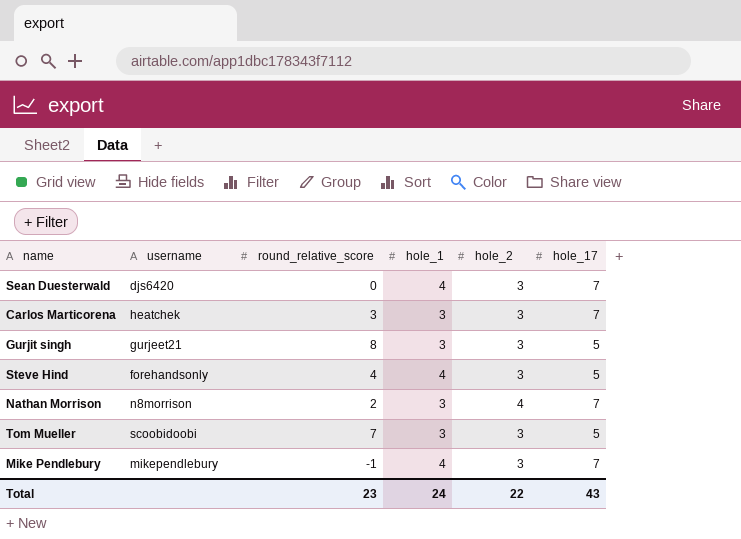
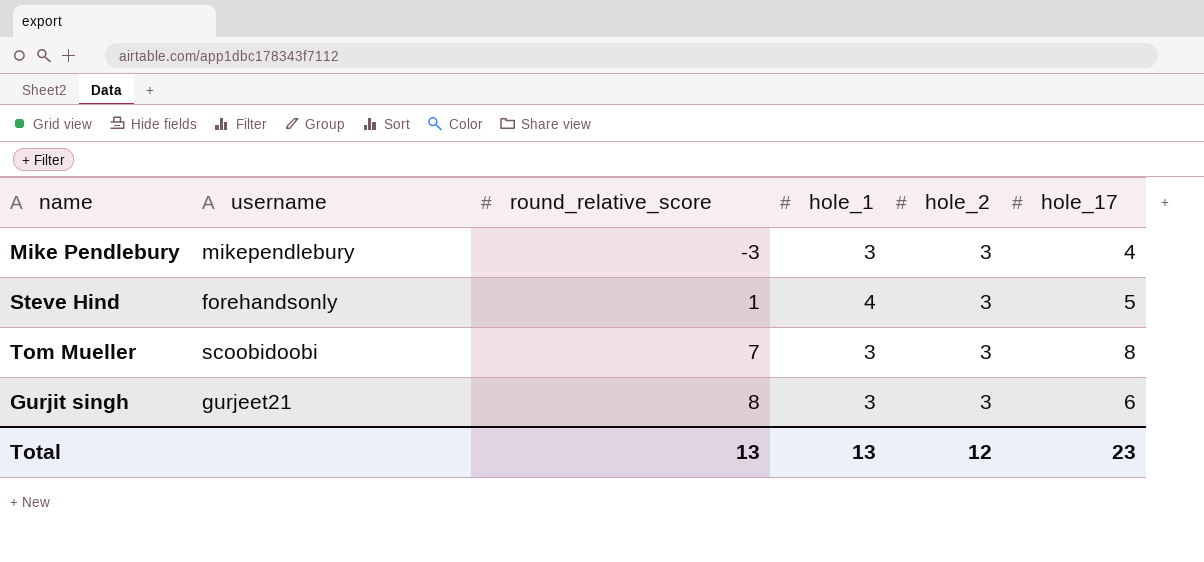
row order: none -> round_relative_score ascending
row Sean Duesterwald: djs6420 | 0 | 4 | 3 | 7 -> none
row Carlos Marticorena: heatchek | 3 | 3 | 3 | 7 -> none
row Nathan Morrison: n8morrison | 2 | 3 | 4 | 7 -> none
Mike Pendlebury | round_relative_score: -1 -> -3
Mike Pendlebury | hole_1: 4 -> 3
Mike Pendlebury | hole_17: 7 -> 4
Steve Hind | round_relative_score: 4 -> 1
Tom Mueller | hole_17: 5 -> 8
Gurjit singh | hole_17: 5 -> 6
Total | round_relative_score: 23 -> 13
Total | hole_1: 24 -> 13
Total | hole_2: 22 -> 12
Total | hole_17: 43 -> 23

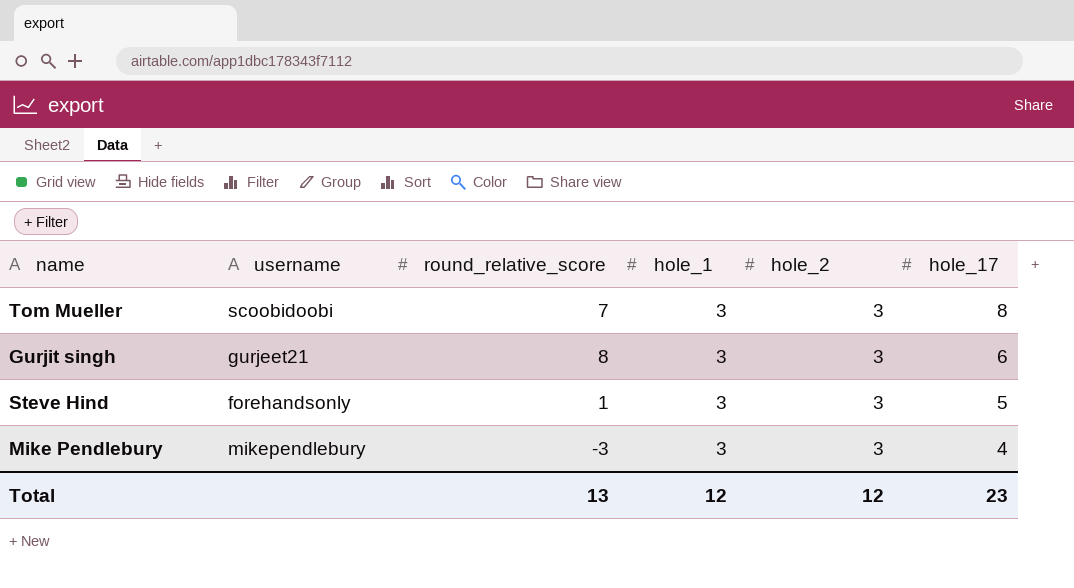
row order: round_relative_score ascending -> hole_17 descending
Steve Hind | hole_1: 4 -> 3
Total | hole_1: 13 -> 12

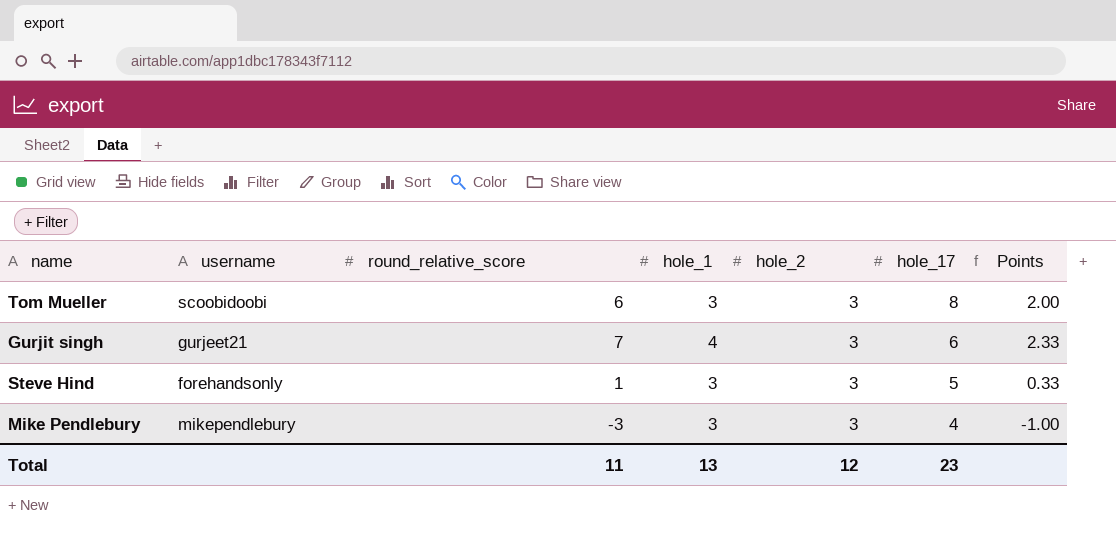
column Points | formula: none -> [round_relative_score] / [hole_2]
Tom Mueller | round_relative_score: 7 -> 6
Gurjit singh | round_relative_score: 8 -> 7
Gurjit singh | hole_1: 3 -> 4
Total | round_relative_score: 13 -> 11
Total | hole_1: 12 -> 13

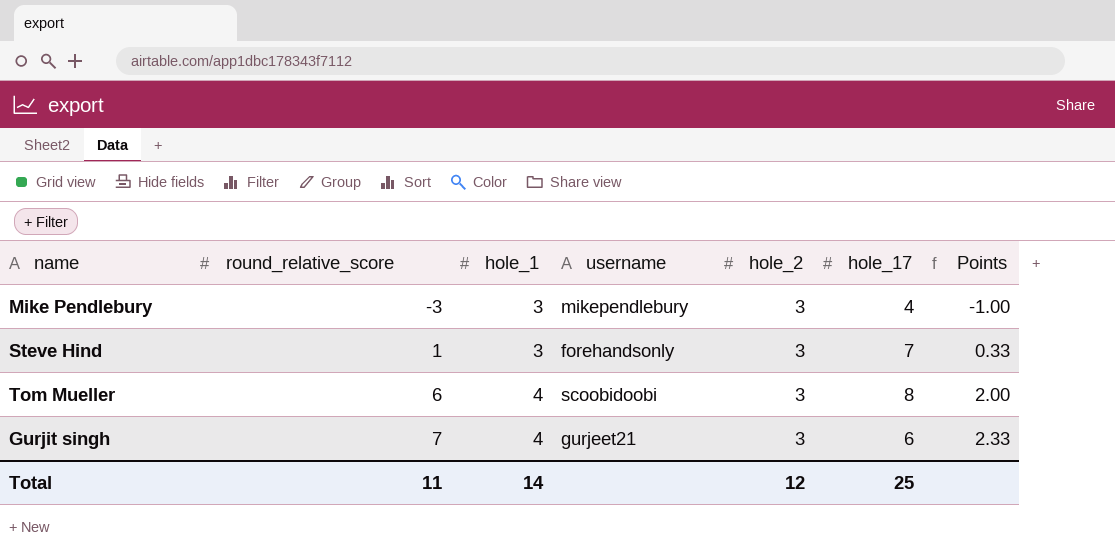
row order: hole_17 descending -> round_relative_score ascending
column username | position: 2 -> 4
Steve Hind | hole_17: 5 -> 7
Tom Mueller | hole_1: 3 -> 4
Total | hole_1: 13 -> 14
Total | hole_17: 23 -> 25

